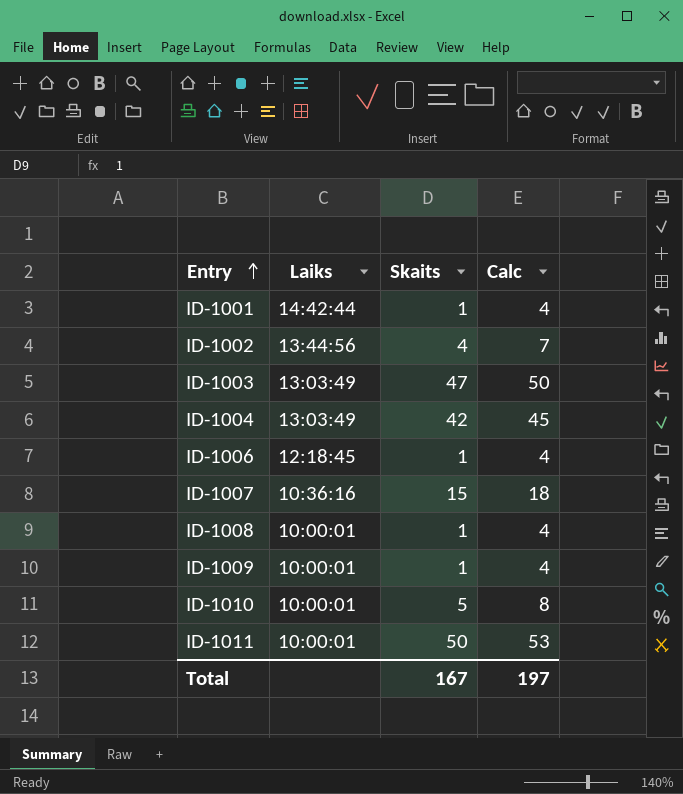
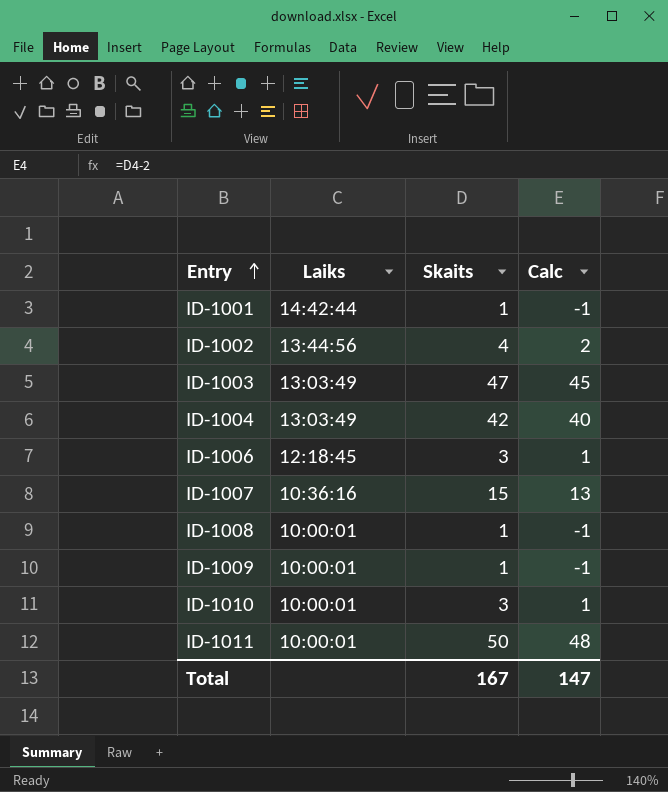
column Calc | formula: [Skaits] + 3 -> [Skaits] - 2
ID-1006 | Skaits: 1 -> 3
ID-1010 | Skaits: 5 -> 3
Total | Calc: 197 -> 147

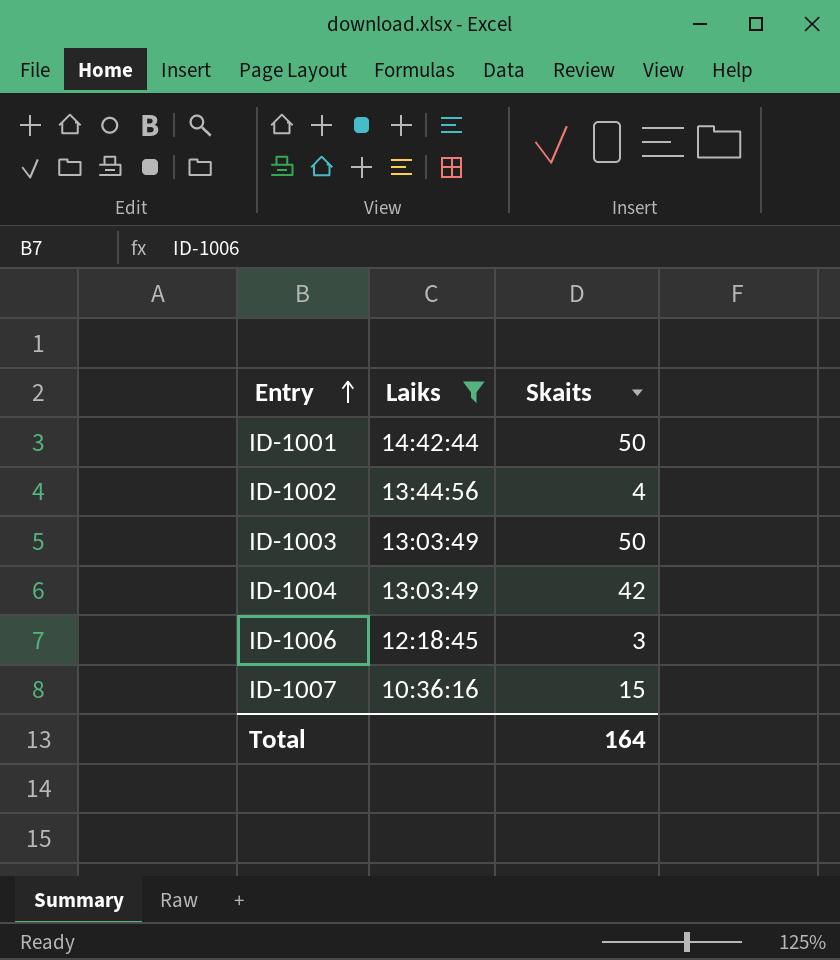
filter: none -> Laiks != 10:00:01
column Calc | formula: [Skaits] - 2 -> none
ID-1001 | Skaits: 1 -> 50
ID-1003 | Skaits: 47 -> 50
Total | Skaits: 167 -> 164

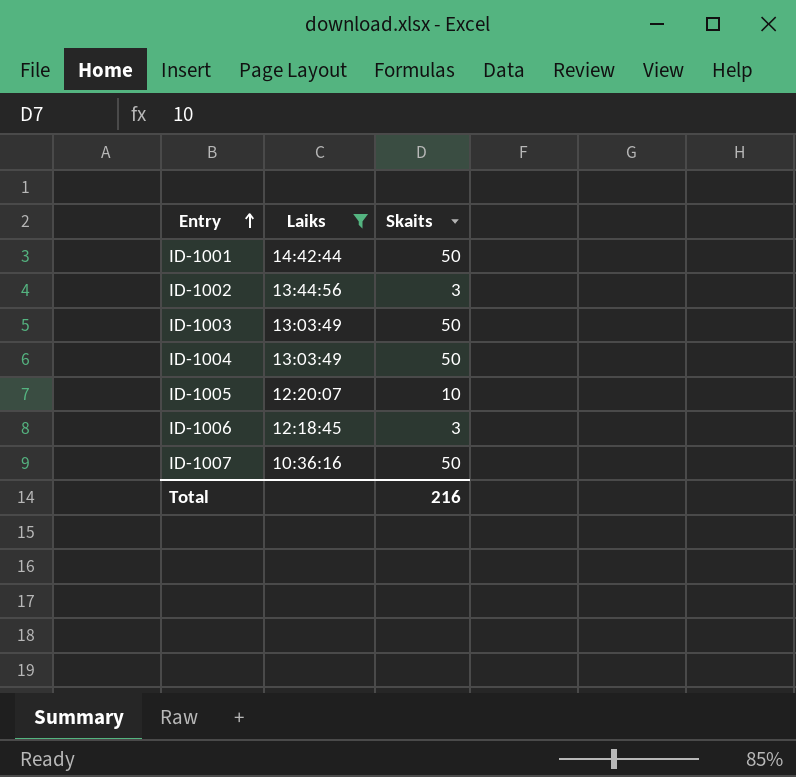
ID-1002 | Skaits: 4 -> 3
ID-1004 | Skaits: 42 -> 50
row ID-1005: none -> 12:20:07 | 10
ID-1007 | Skaits: 15 -> 50
Total | Skaits: 164 -> 216

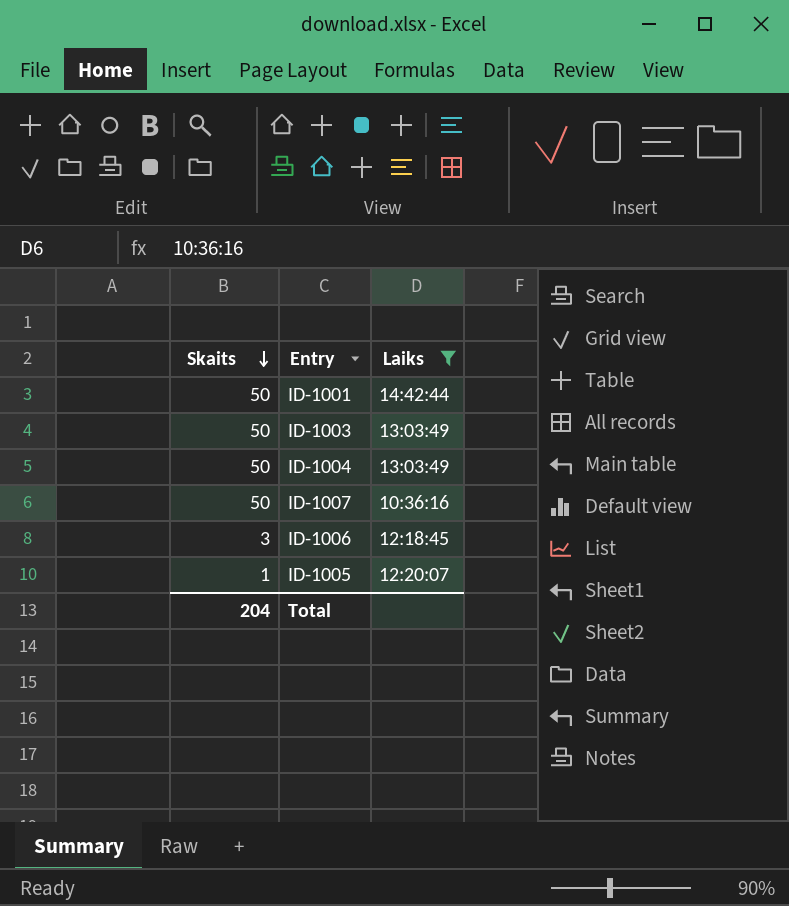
row order: Entry ascending -> Skaits descending
column Skaits | position: 3 -> 1
row ID-1002: 13:44:56 | 3 -> none
ID-1005 | Skaits: 10 -> 1
Total | Skaits: 216 -> 204

